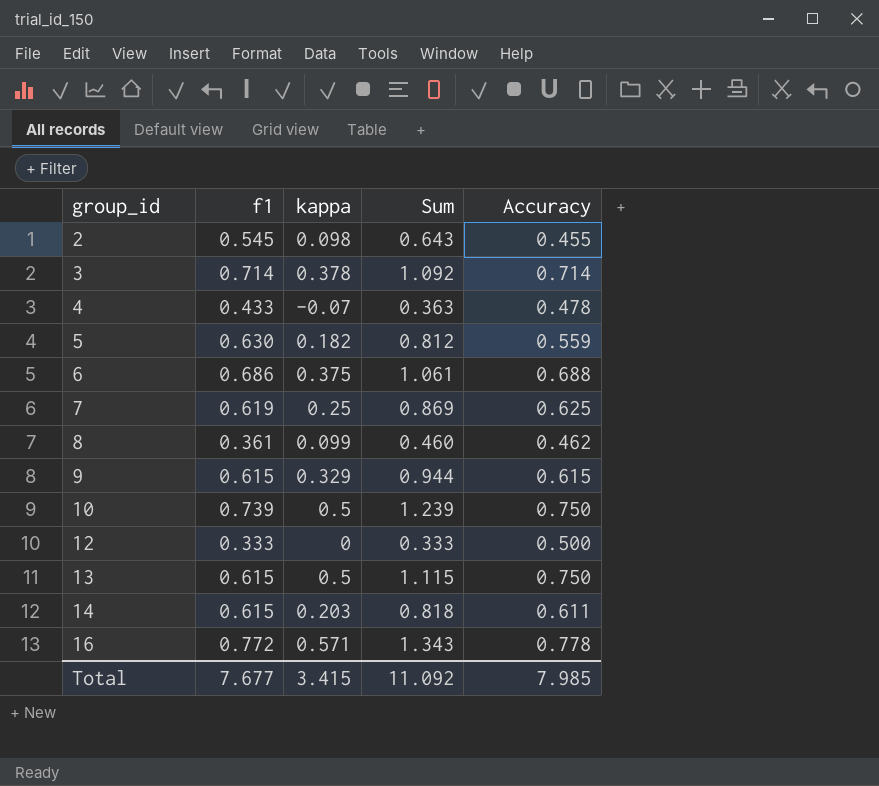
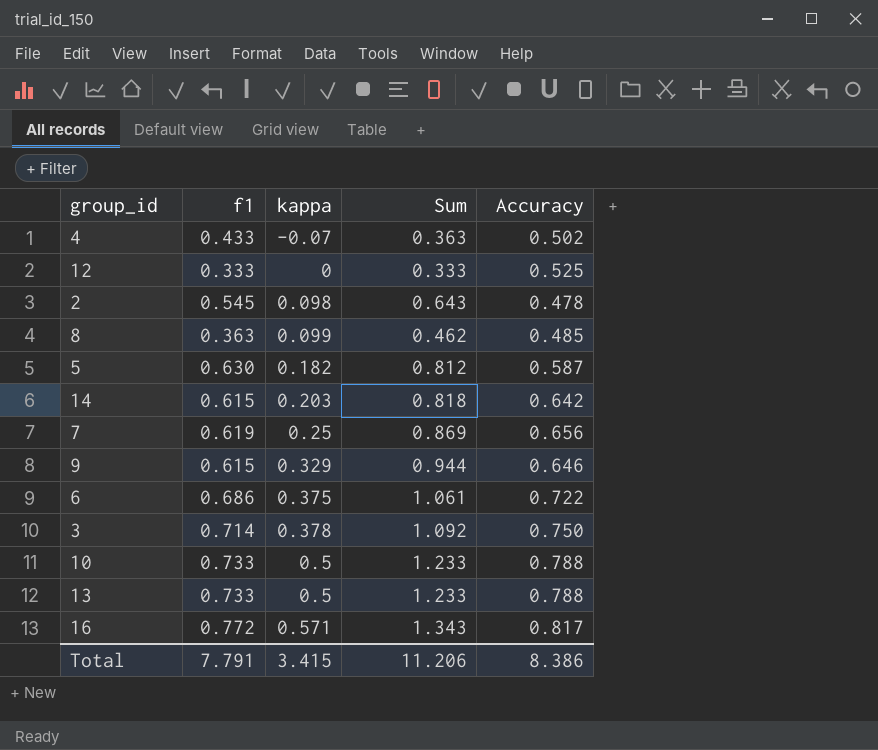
row order: group_id ascending -> kappa ascending
4 | Accuracy: 0.478 -> 0.502
12 | Accuracy: 0.500 -> 0.525
2 | Accuracy: 0.455 -> 0.478
8 | f1: 0.361 -> 0.363
8 | Sum: 0.460 -> 0.462
8 | Accuracy: 0.462 -> 0.485
5 | Accuracy: 0.559 -> 0.587
14 | Accuracy: 0.611 -> 0.642
7 | Accuracy: 0.625 -> 0.656
9 | Accuracy: 0.615 -> 0.646
6 | Accuracy: 0.688 -> 0.722
3 | Accuracy: 0.714 -> 0.750
10 | f1: 0.739 -> 0.733
10 | Sum: 1.239 -> 1.233
10 | Accuracy: 0.750 -> 0.788
13 | f1: 0.615 -> 0.733
13 | Sum: 1.115 -> 1.233
13 | Accuracy: 0.750 -> 0.788
16 | Accuracy: 0.778 -> 0.817
Total | f1: 7.677 -> 7.791
Total | Sum: 11.092 -> 11.206
Total | Accuracy: 7.985 -> 8.386

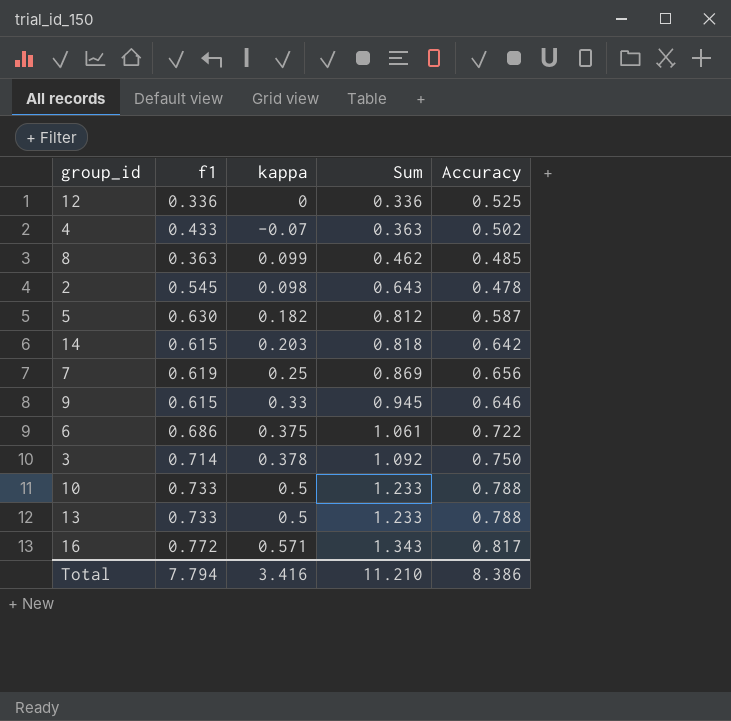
row order: kappa ascending -> Sum ascending
12 | f1: 0.333 -> 0.336
12 | Sum: 0.333 -> 0.336
9 | kappa: 0.329 -> 0.33
9 | Sum: 0.944 -> 0.945
Total | f1: 7.791 -> 7.794
Total | kappa: 3.415 -> 3.416
Total | Sum: 11.206 -> 11.210

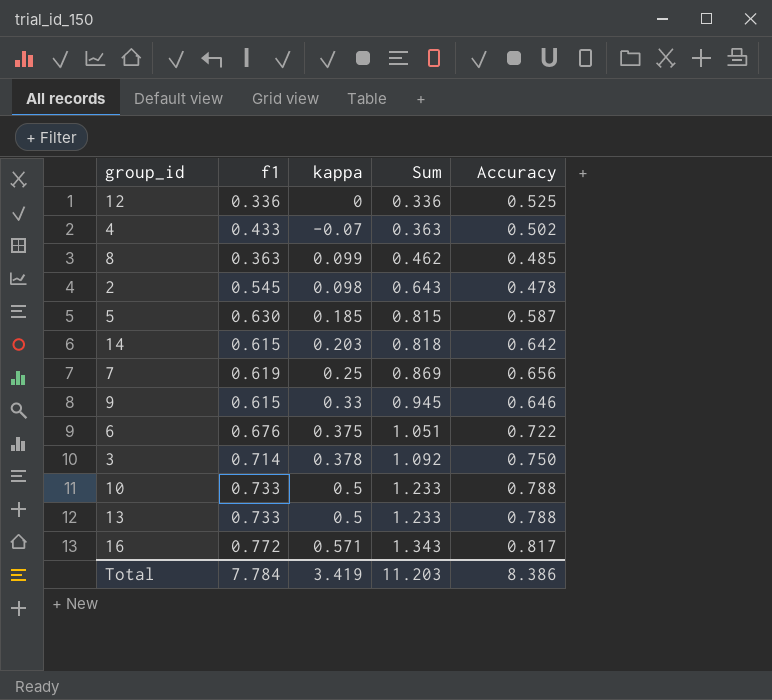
5 | kappa: 0.182 -> 0.185
5 | Sum: 0.812 -> 0.815
6 | f1: 0.686 -> 0.676
6 | Sum: 1.061 -> 1.051
Total | f1: 7.794 -> 7.784
Total | kappa: 3.416 -> 3.419
Total | Sum: 11.210 -> 11.203

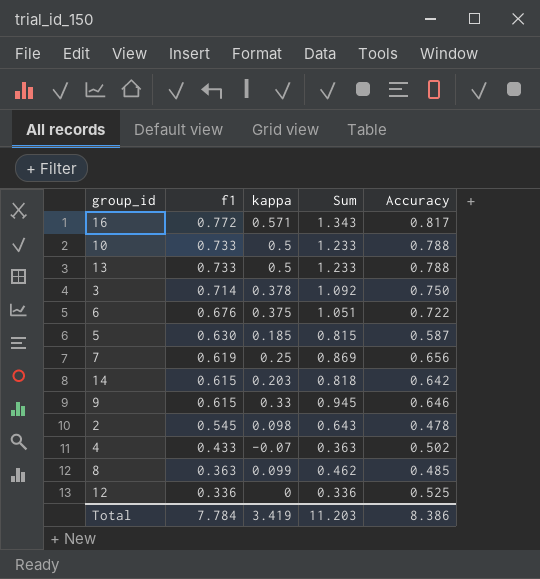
row order: Sum ascending -> f1 descending

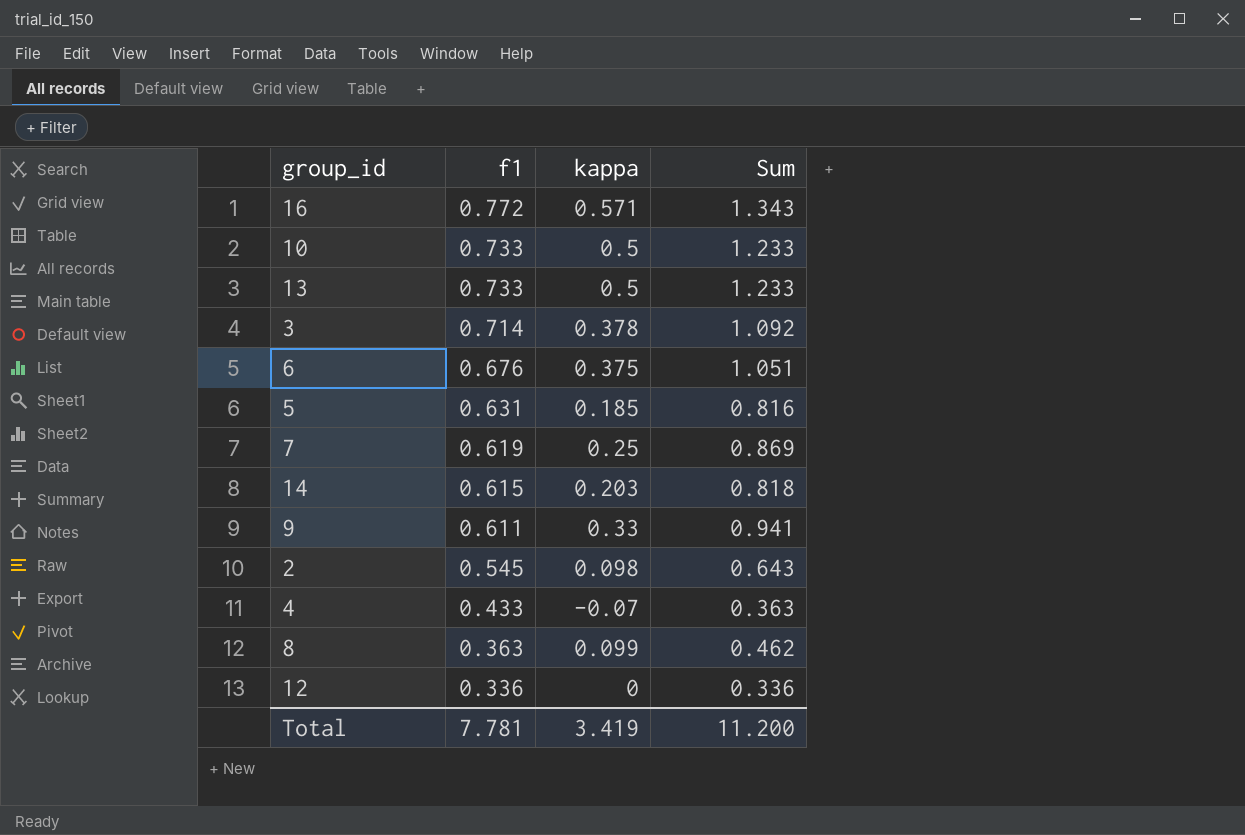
column Accuracy | position: 5 -> none
5 | f1: 0.630 -> 0.631
5 | Sum: 0.815 -> 0.816
9 | f1: 0.615 -> 0.611
9 | Sum: 0.945 -> 0.941
Total | f1: 7.784 -> 7.781
Total | Sum: 11.203 -> 11.200

